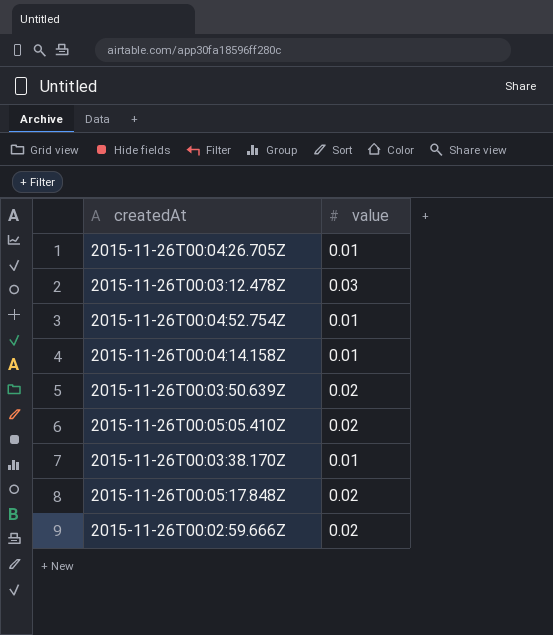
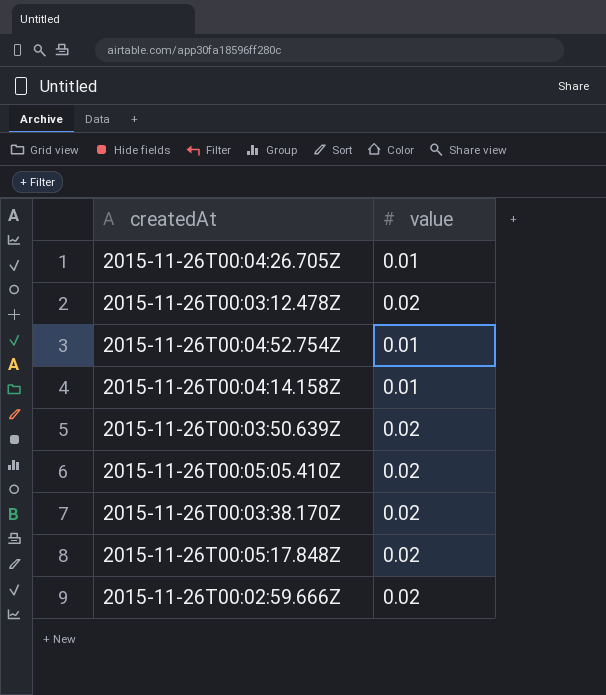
2015-11-26T00:03:12.478Z | value: 0.03 -> 0.02
2015-11-26T00:03:38.170Z | value: 0.01 -> 0.02

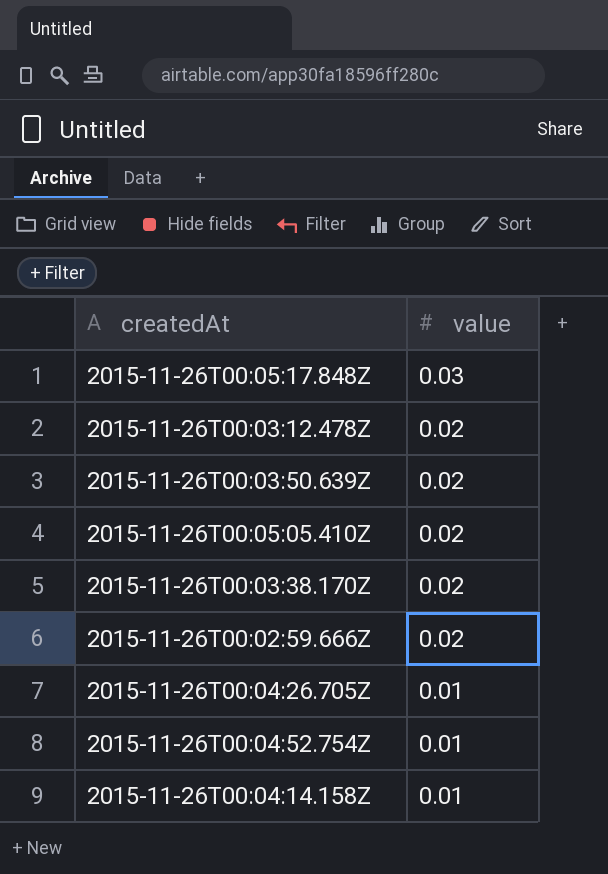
row order: none -> value descending
2015-11-26T00:05:17.848Z | value: 0.02 -> 0.03

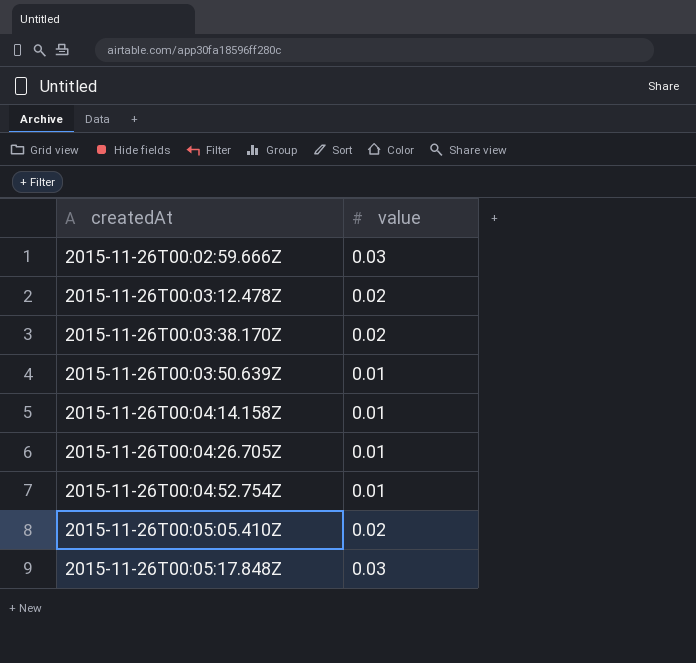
row order: value descending -> createdAt ascending
2015-11-26T00:02:59.666Z | value: 0.02 -> 0.03
2015-11-26T00:03:50.639Z | value: 0.02 -> 0.01

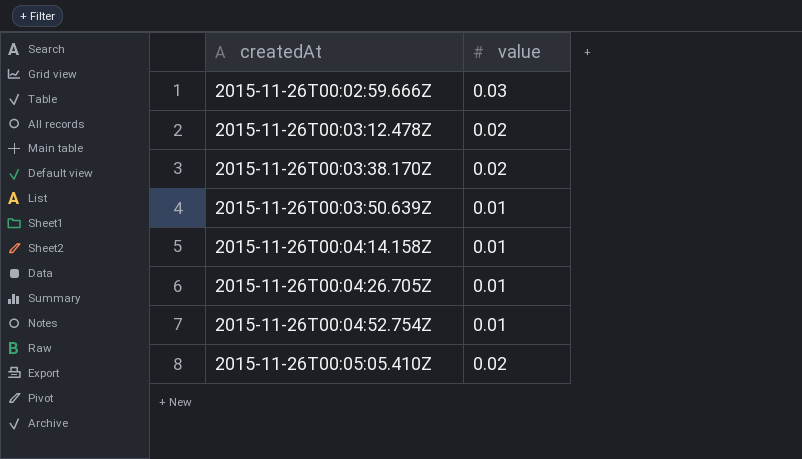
row 2015-11-26T00:05:17.848Z: 0.03 -> none

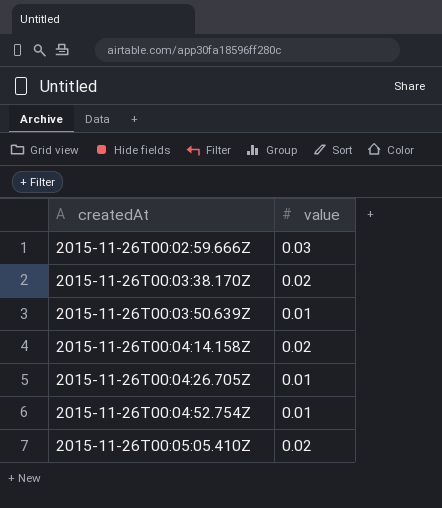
row 2015-11-26T00:03:12.478Z: 0.02 -> none
2015-11-26T00:04:14.158Z | value: 0.01 -> 0.02

